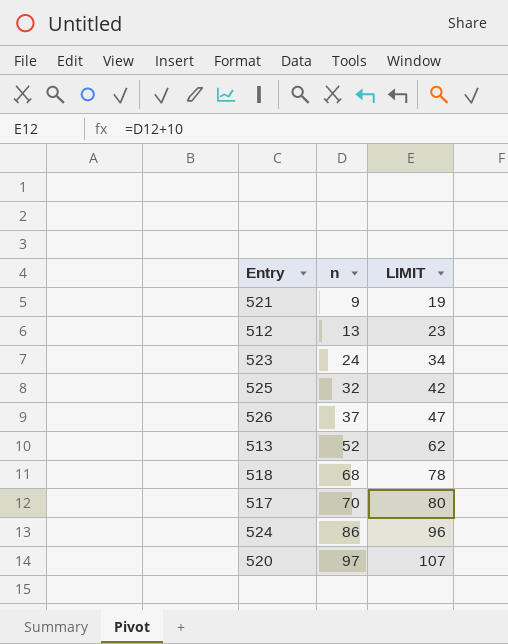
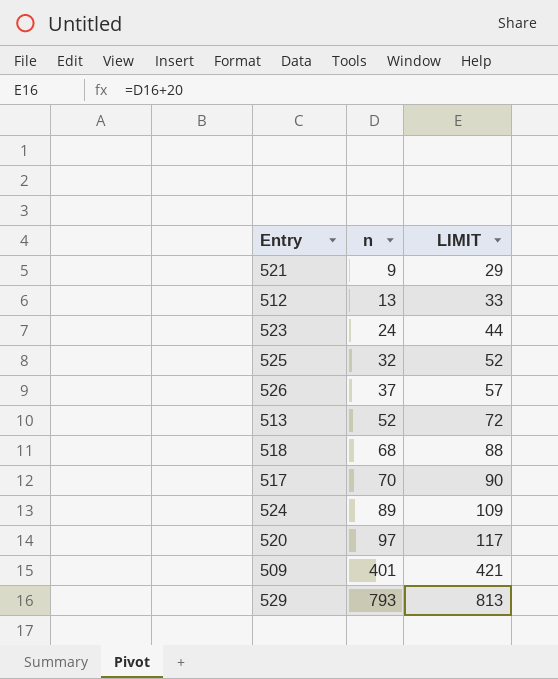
column LIMIT | formula: [n] + 10 -> [n] + 20
524 | n: 86 -> 89
row 509: none -> 401 | 421
row 529: none -> 793 | 813

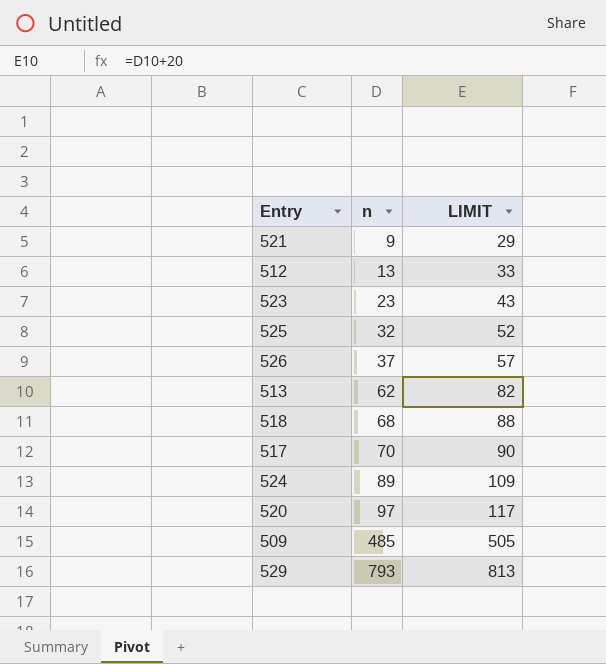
523 | n: 24 -> 23
523 | LIMIT: 44 -> 43
513 | n: 52 -> 62
513 | LIMIT: 72 -> 82
509 | n: 401 -> 485
509 | LIMIT: 421 -> 505

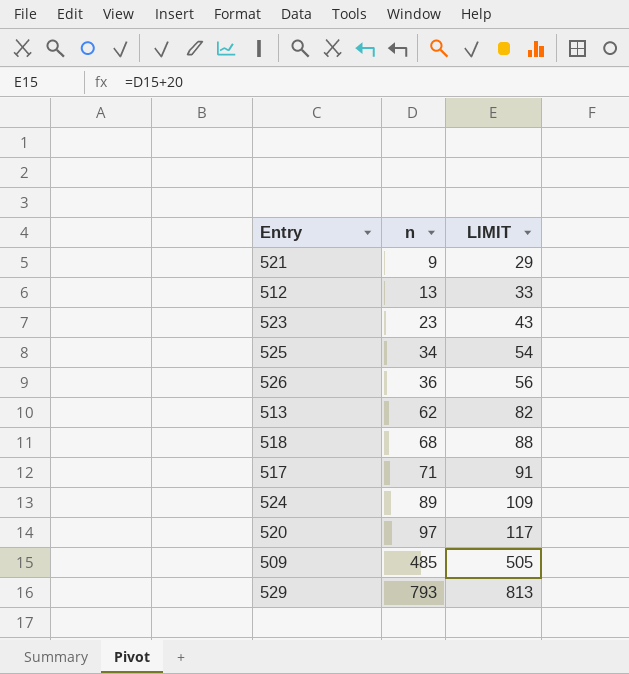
525 | n: 32 -> 34
525 | LIMIT: 52 -> 54
526 | n: 37 -> 36
526 | LIMIT: 57 -> 56
517 | n: 70 -> 71
517 | LIMIT: 90 -> 91

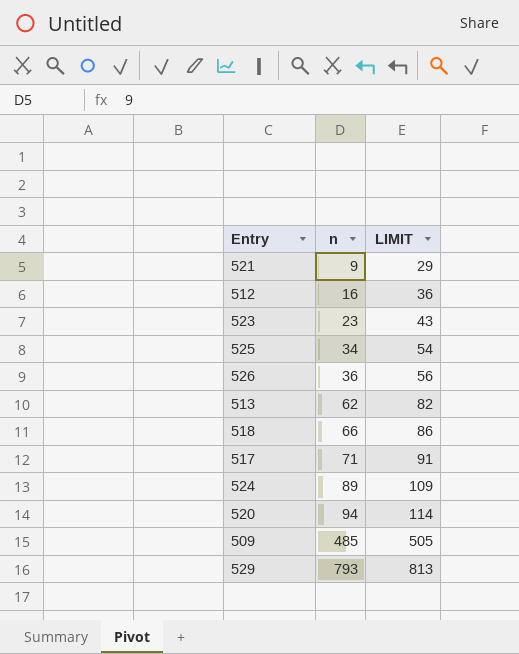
512 | n: 13 -> 16
512 | LIMIT: 33 -> 36
518 | n: 68 -> 66
518 | LIMIT: 88 -> 86
520 | n: 97 -> 94
520 | LIMIT: 117 -> 114

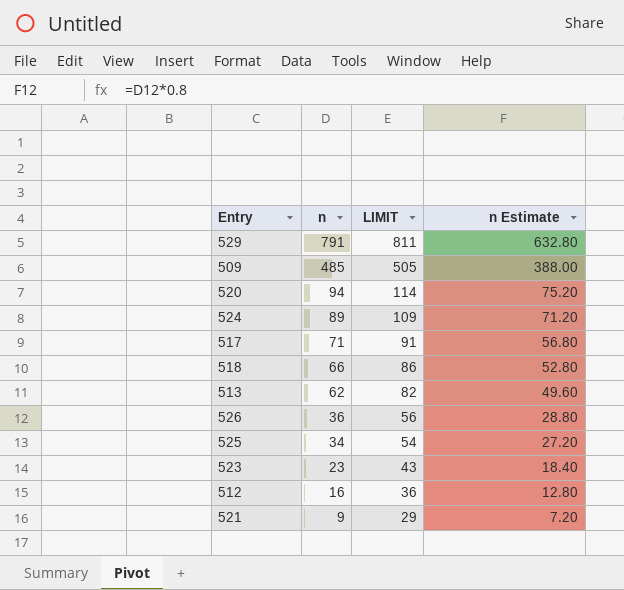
row order: n ascending -> n descending
column n Estimate | formula: none -> [n] * 0.8
529 | n: 793 -> 791
529 | LIMIT: 813 -> 811

